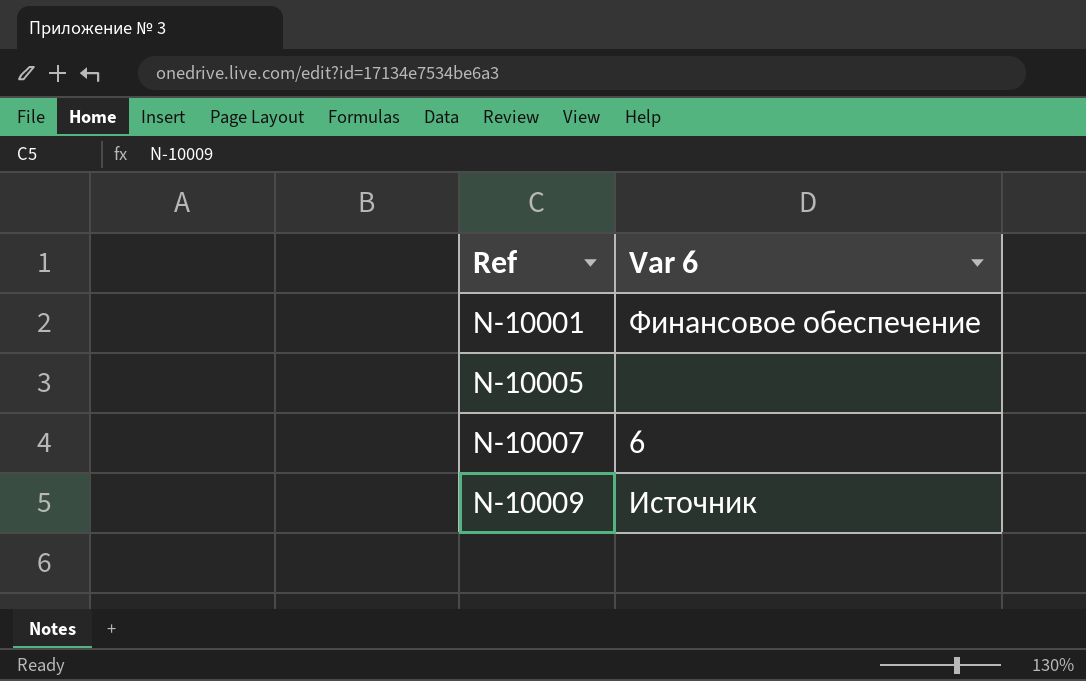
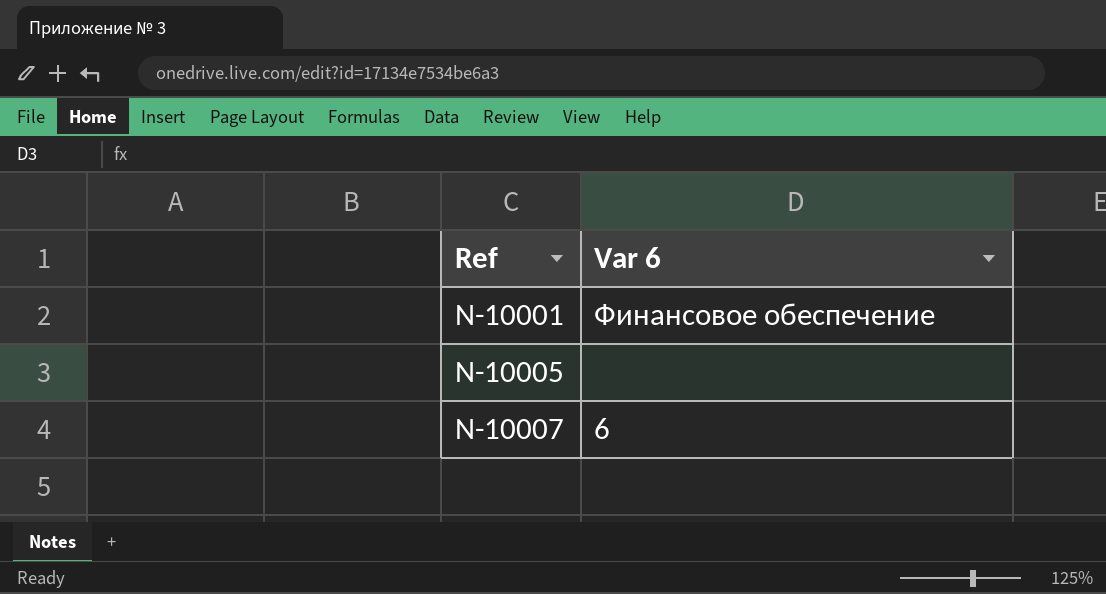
row N-10009: Источник -> none

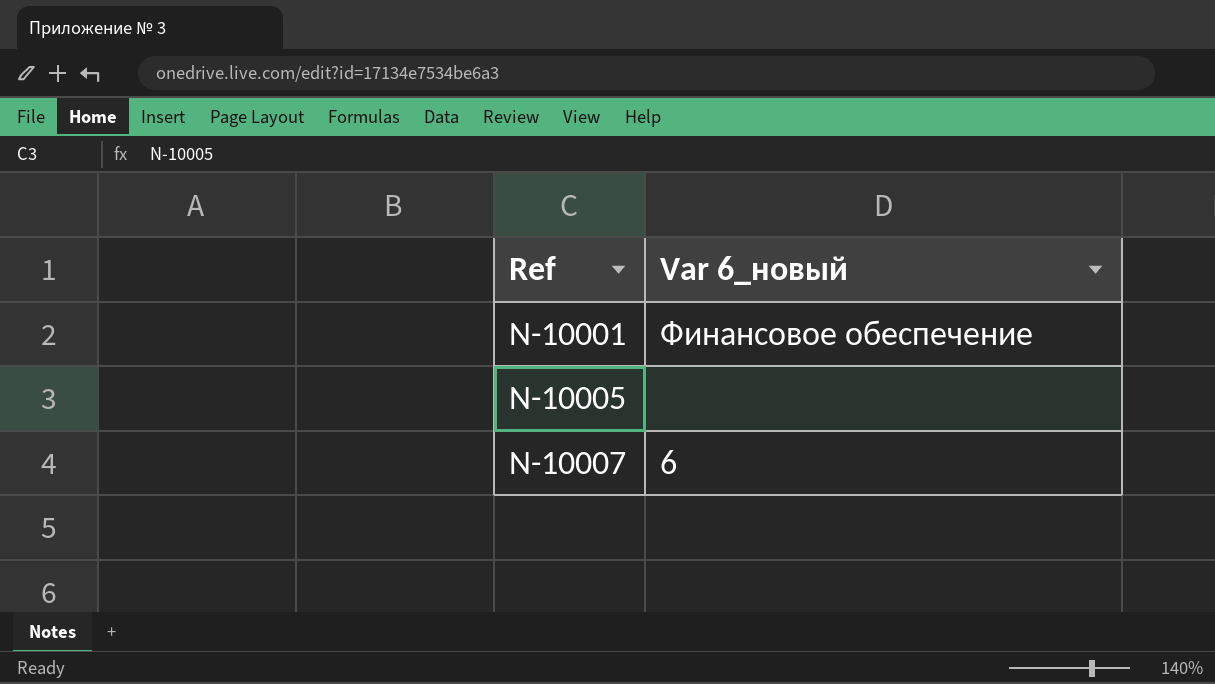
column name: Var 6 -> Var 6_новый

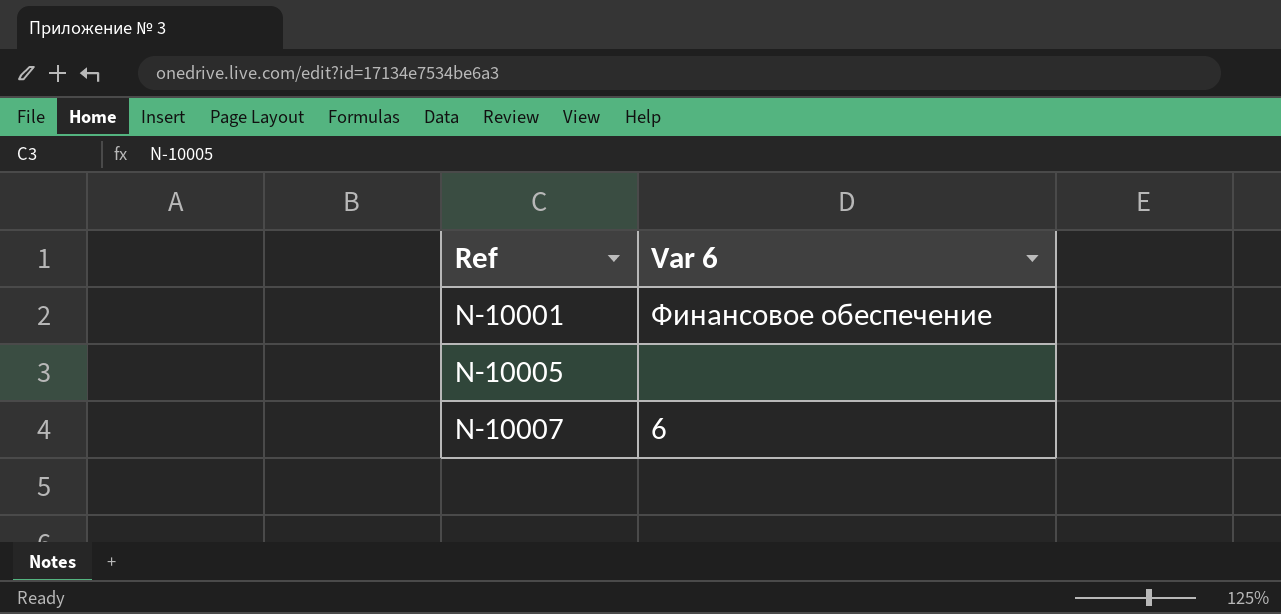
column name: Var 6_новый -> Var 6

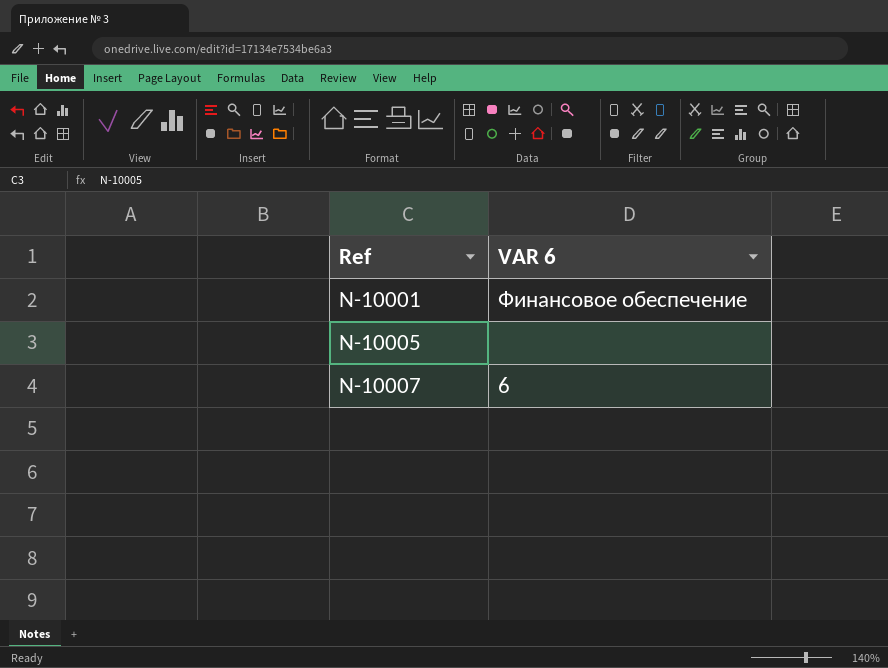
column name: Var 6 -> VAR 6

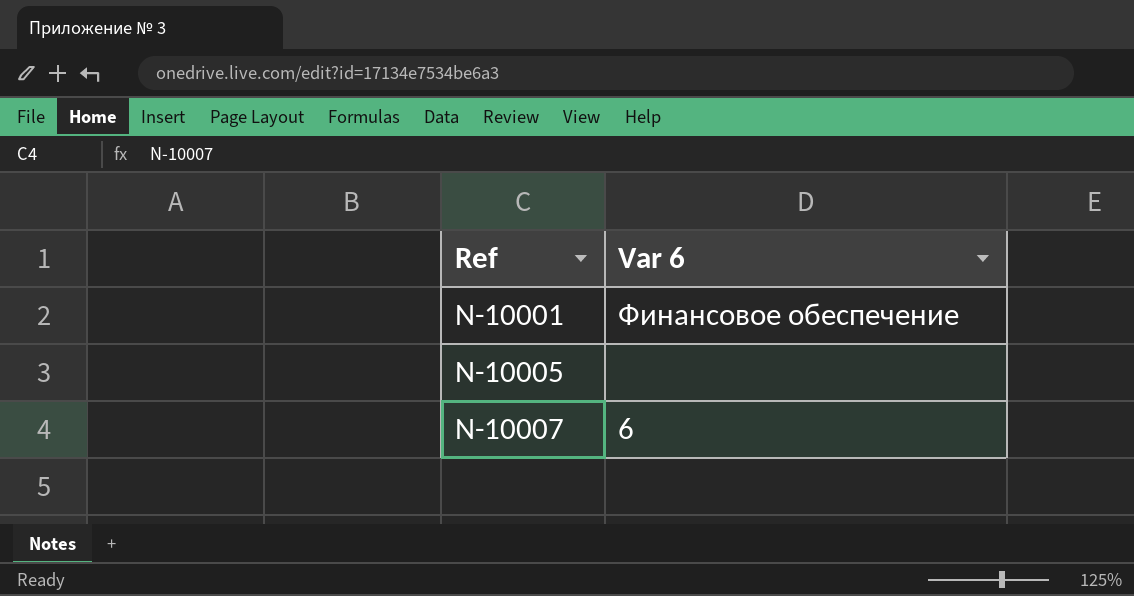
column name: VAR 6 -> Var 6

